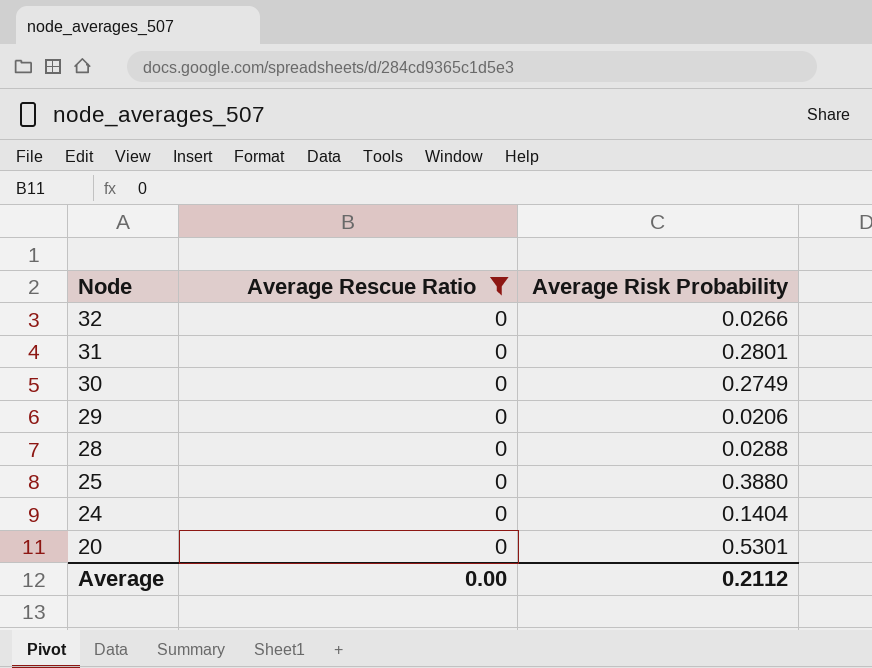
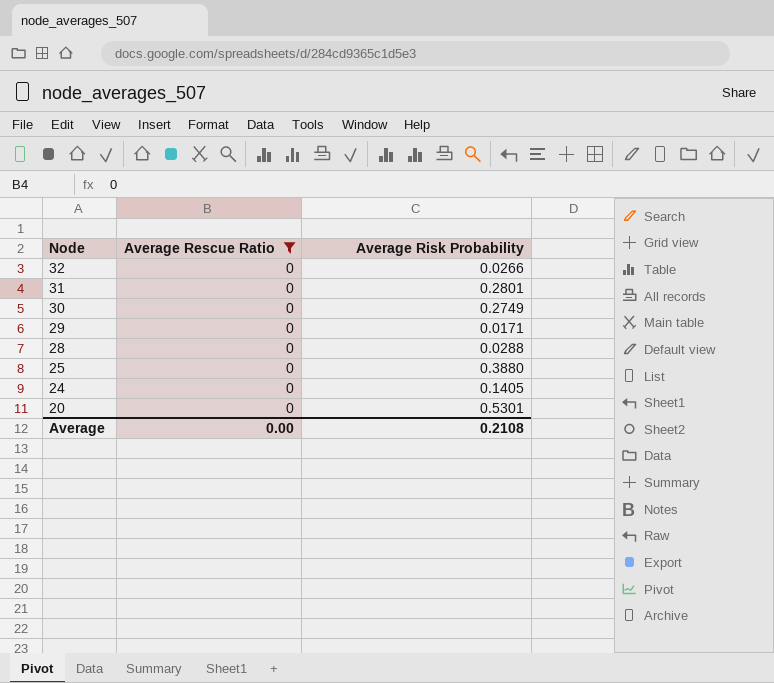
29 | Average Risk Probability: 0.0206 -> 0.0171
24 | Average Risk Probability: 0.1404 -> 0.1405
Average | Average Risk Probability: 0.2112 -> 0.2108

